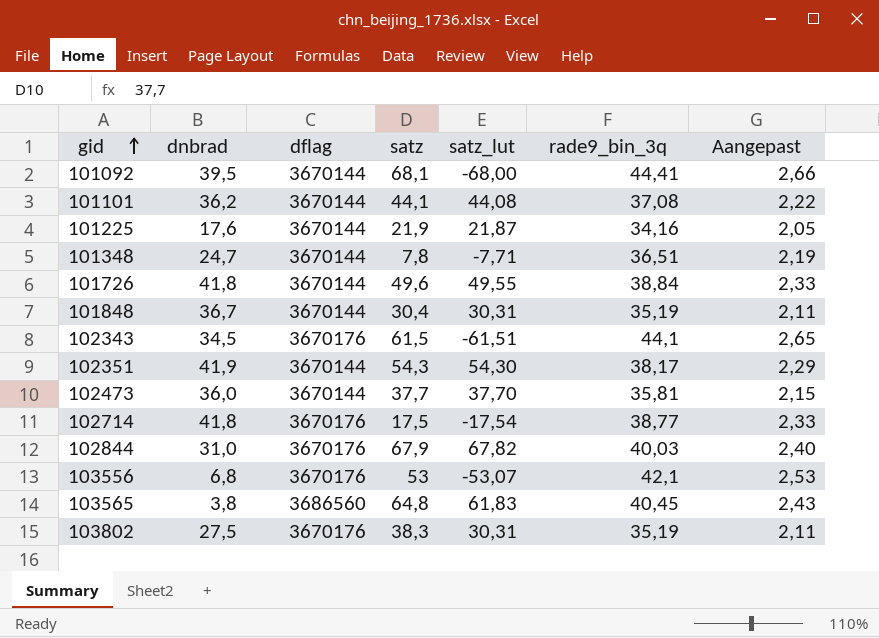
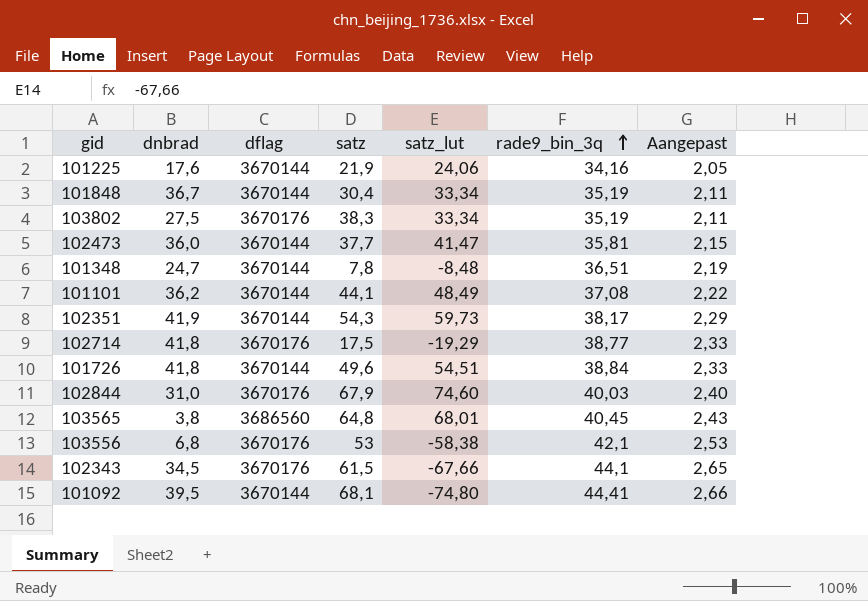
row order: gid ascending -> rade9_bin_3q ascending
101225 | satz_lut: 21,87 -> 24,06
101848 | satz_lut: 30,31 -> 33,34
103802 | satz_lut: 30,31 -> 33,34
102473 | satz_lut: 37,70 -> 41,47
101348 | satz_lut: -7,71 -> -8,48
101101 | satz_lut: 44,08 -> 48,49
102351 | satz_lut: 54,30 -> 59,73
102714 | satz_lut: -17,54 -> -19,29
101726 | satz_lut: 49,55 -> 54,51
102844 | satz_lut: 67,82 -> 74,60
103565 | satz_lut: 61,83 -> 68,01
103556 | satz_lut: -53,07 -> -58,38
102343 | satz_lut: -61,51 -> -67,66
101092 | satz_lut: -68,00 -> -74,80

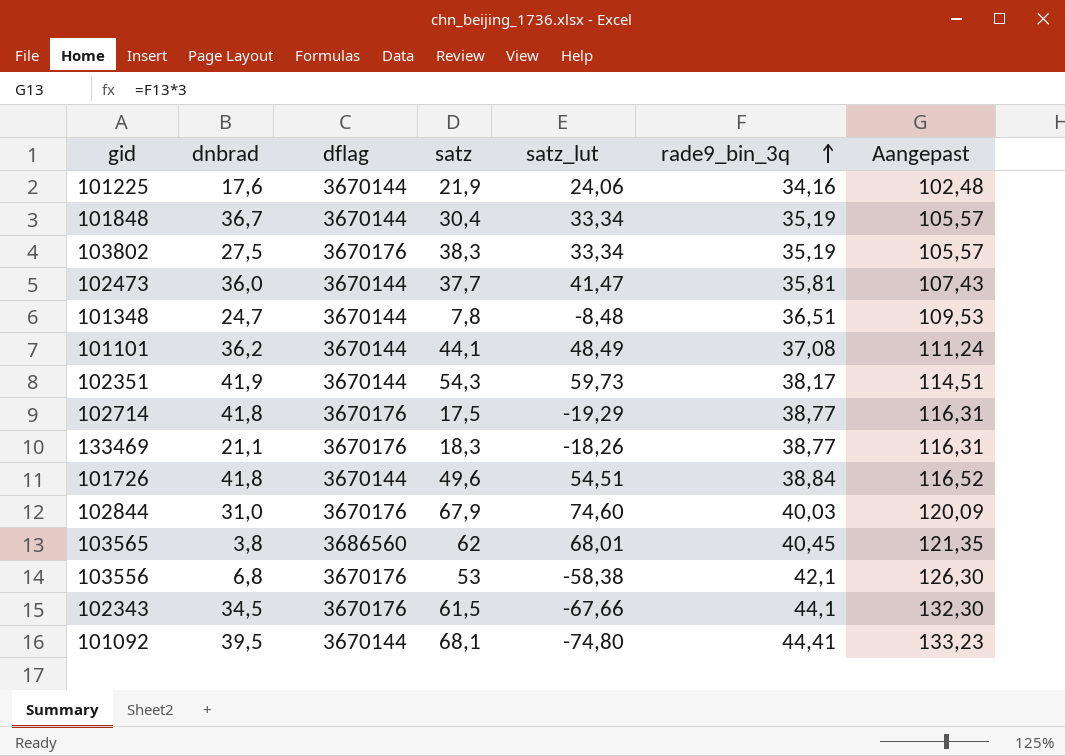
column Aangepast | formula: [rade9_bin_3q] * 0,06 -> [rade9_bin_3q] * 3
row 133469: none -> 21,1 | 3670176 | 18,3 | -18,26 | 38,77 | 116,31
103565 | satz: 64,8 -> 62

